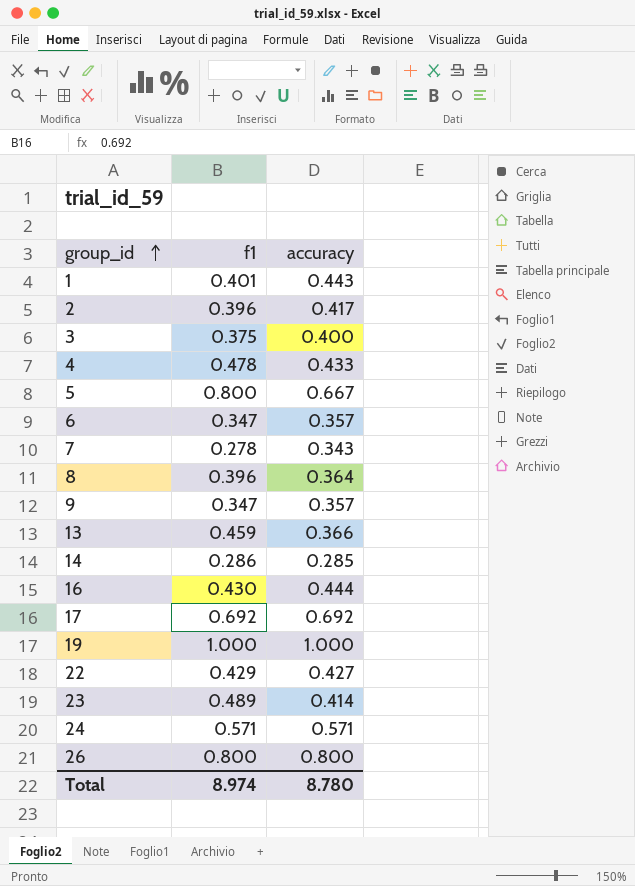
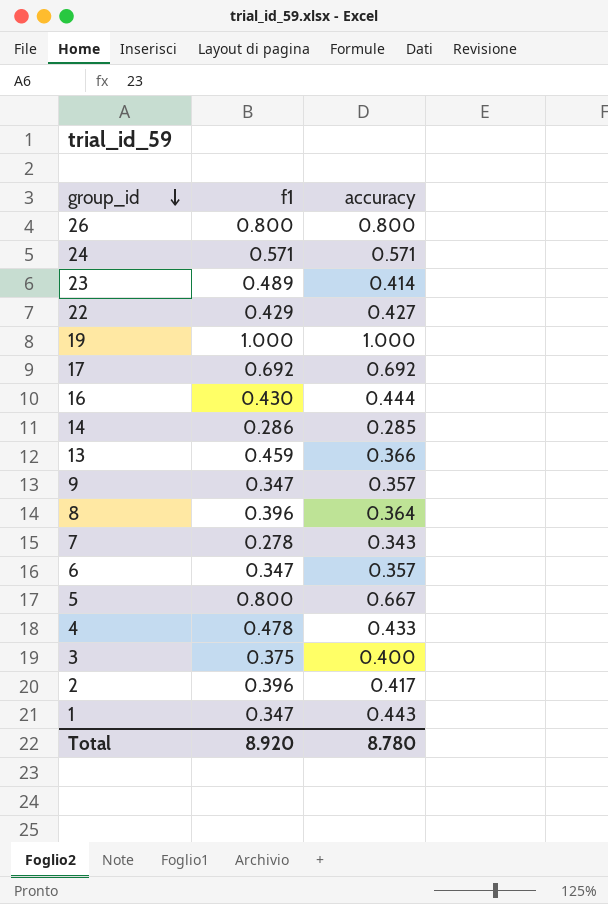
row order: group_id ascending -> group_id descending
1 | f1: 0.401 -> 0.347
Total | f1: 8.974 -> 8.920

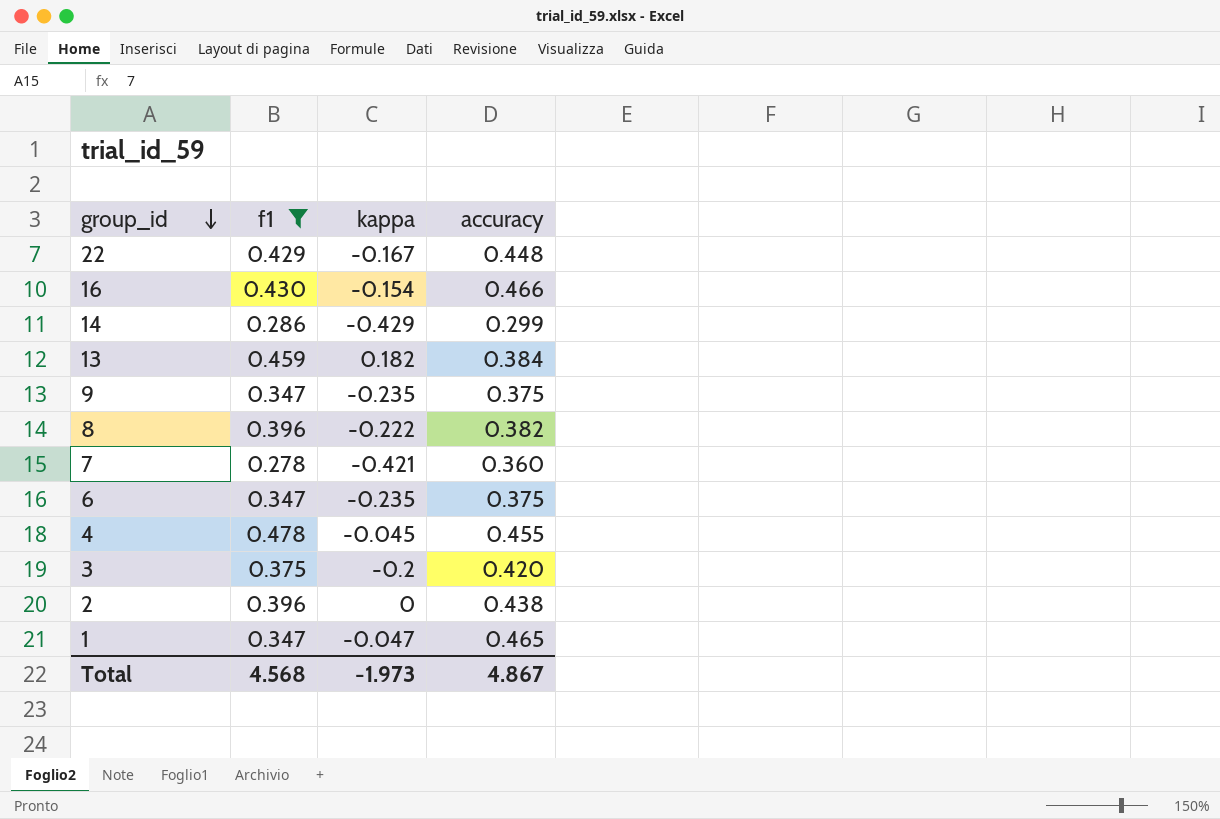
filter: none -> f1 <= 0.478
column kappa | position: none -> 3
22 | accuracy: 0.427 -> 0.448
16 | accuracy: 0.444 -> 0.466
14 | accuracy: 0.285 -> 0.299
13 | accuracy: 0.366 -> 0.384
9 | accuracy: 0.357 -> 0.375
8 | accuracy: 0.364 -> 0.382
7 | accuracy: 0.343 -> 0.360
6 | accuracy: 0.357 -> 0.375
4 | accuracy: 0.433 -> 0.455
3 | accuracy: 0.400 -> 0.420
2 | accuracy: 0.417 -> 0.438
1 | accuracy: 0.443 -> 0.465
Total | f1: 8.920 -> 4.568
Total | accuracy: 8.780 -> 4.867

